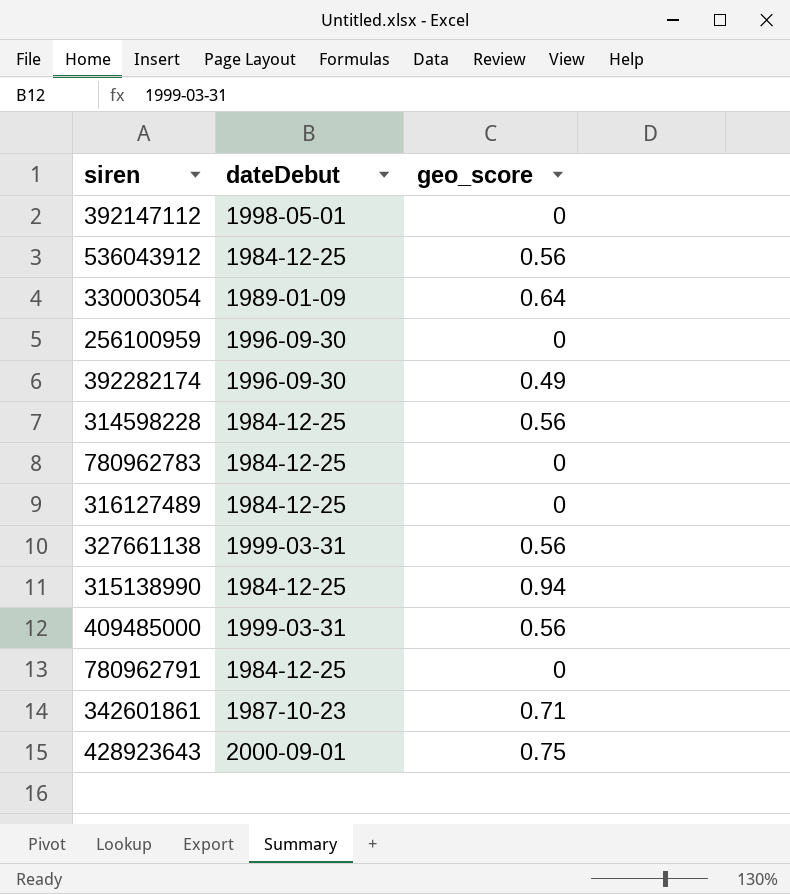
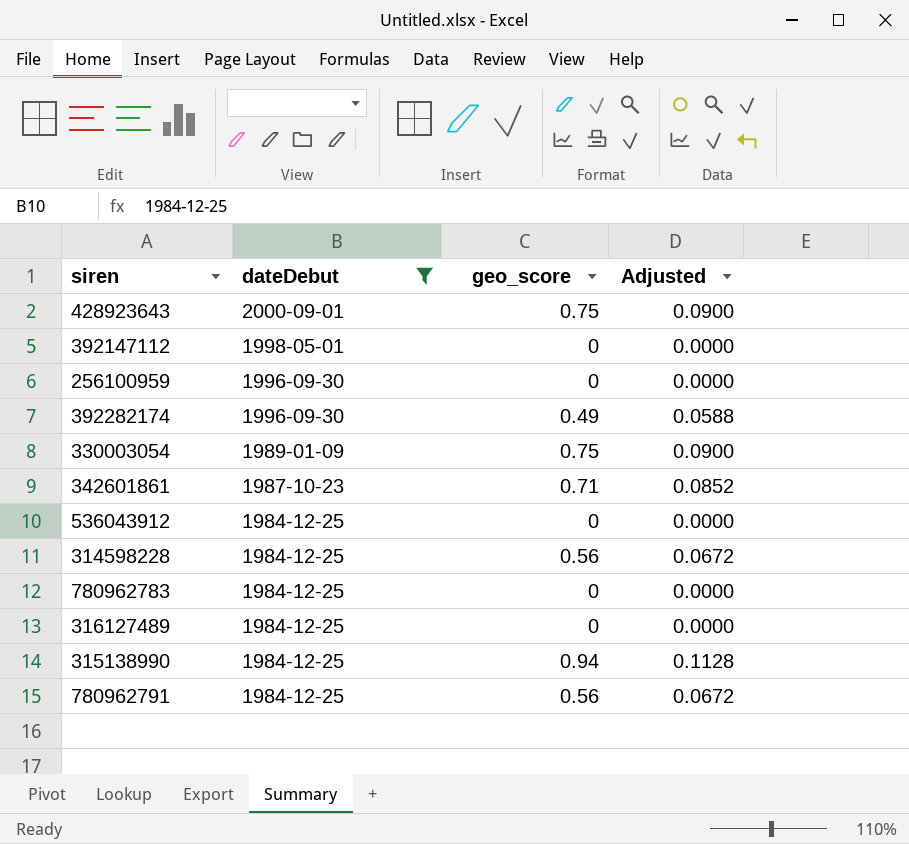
filter: none -> dateDebut != 1999-03-31
row order: none -> dateDebut descending
column Adjusted | formula: none -> [geo_score] * 0.12
330003054 | geo_score: 0.64 -> 0.75
536043912 | geo_score: 0.56 -> 0
780962791 | geo_score: 0 -> 0.56

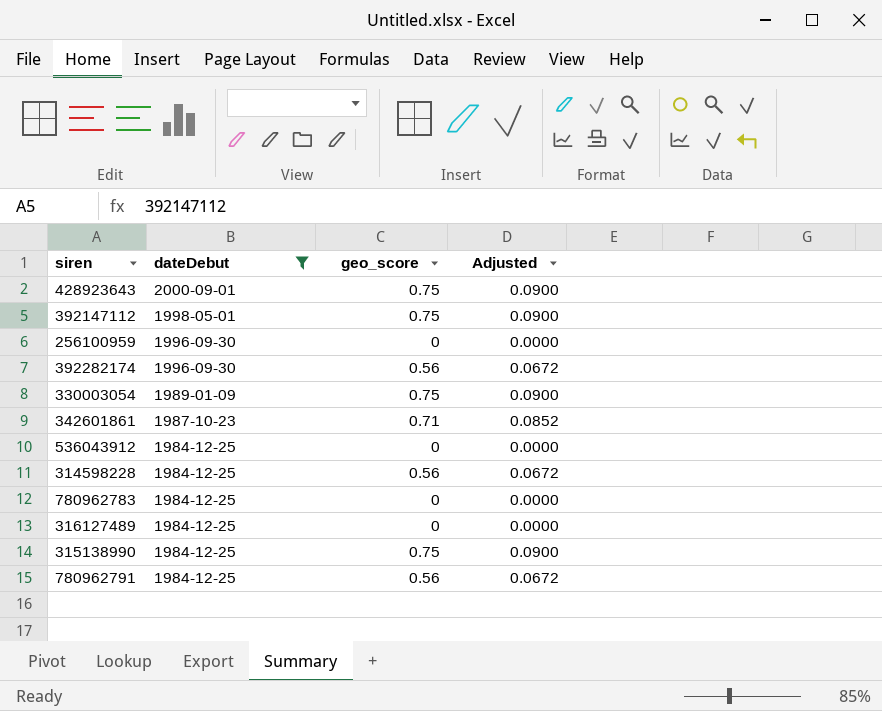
392147112 | geo_score: 0 -> 0.75
392147112 | Adjusted: 0.0000 -> 0.0900
392282174 | geo_score: 0.49 -> 0.56
392282174 | Adjusted: 0.0588 -> 0.0672
315138990 | geo_score: 0.94 -> 0.75
315138990 | Adjusted: 0.1128 -> 0.0900

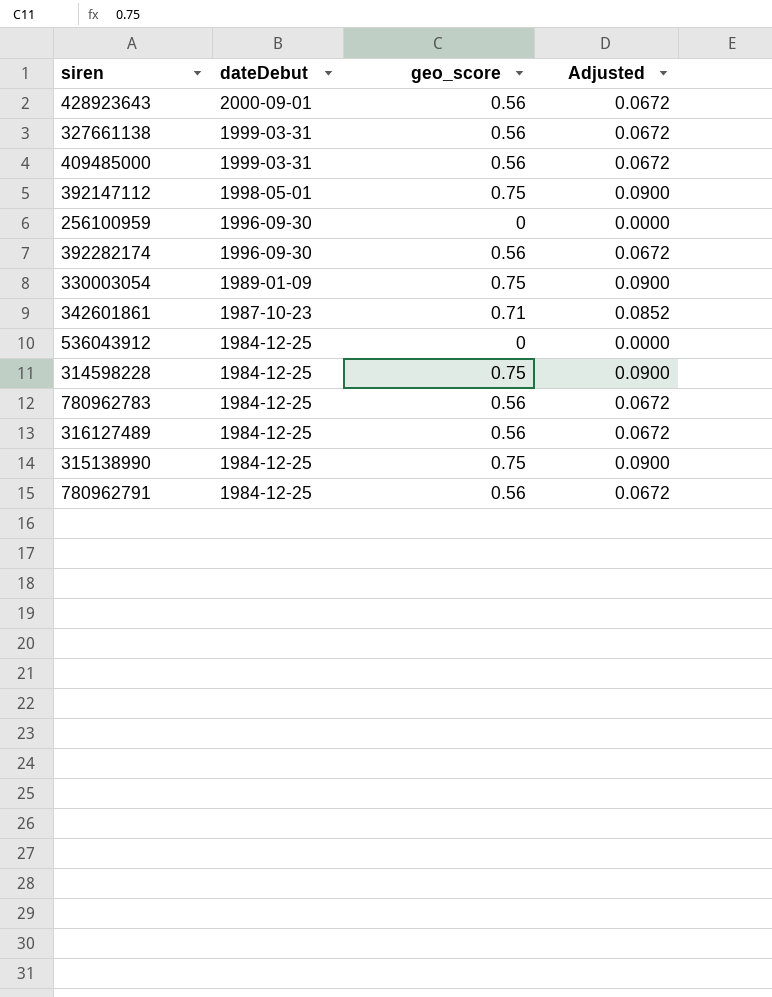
filter: dateDebut != 1999-03-31 -> none
428923643 | geo_score: 0.75 -> 0.56
428923643 | Adjusted: 0.0900 -> 0.0672
314598228 | geo_score: 0.56 -> 0.75
314598228 | Adjusted: 0.0672 -> 0.0900
780962783 | geo_score: 0 -> 0.56
780962783 | Adjusted: 0.0000 -> 0.0672
316127489 | geo_score: 0 -> 0.56
316127489 | Adjusted: 0.0000 -> 0.0672

